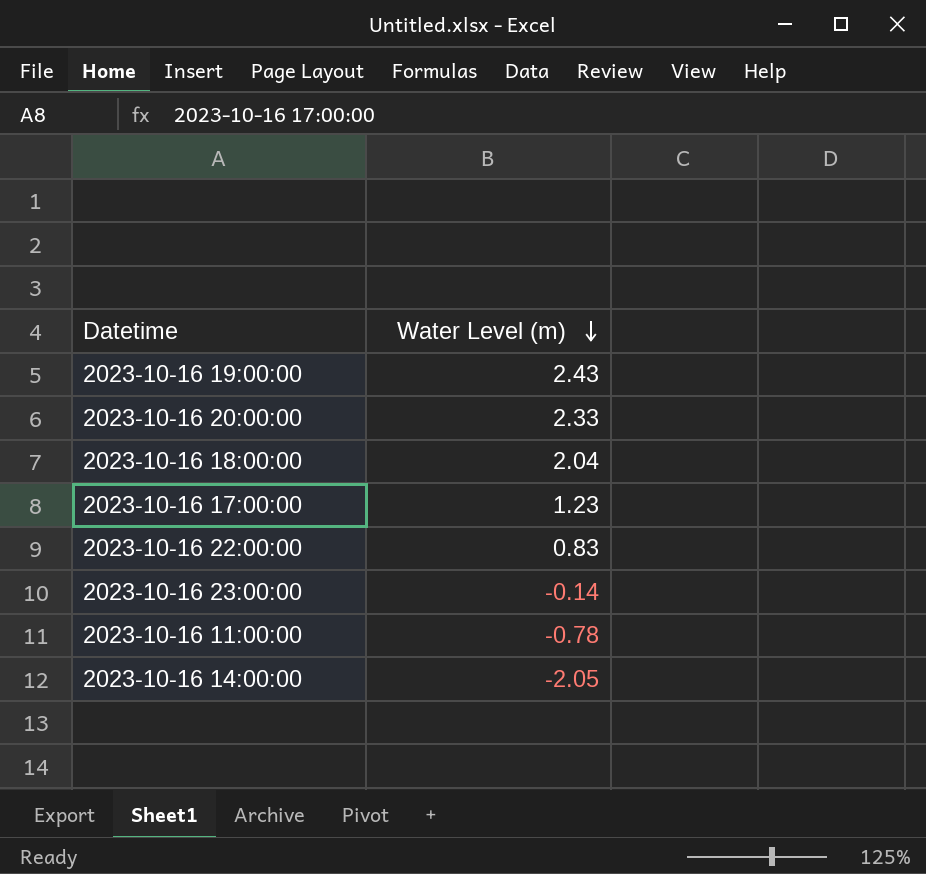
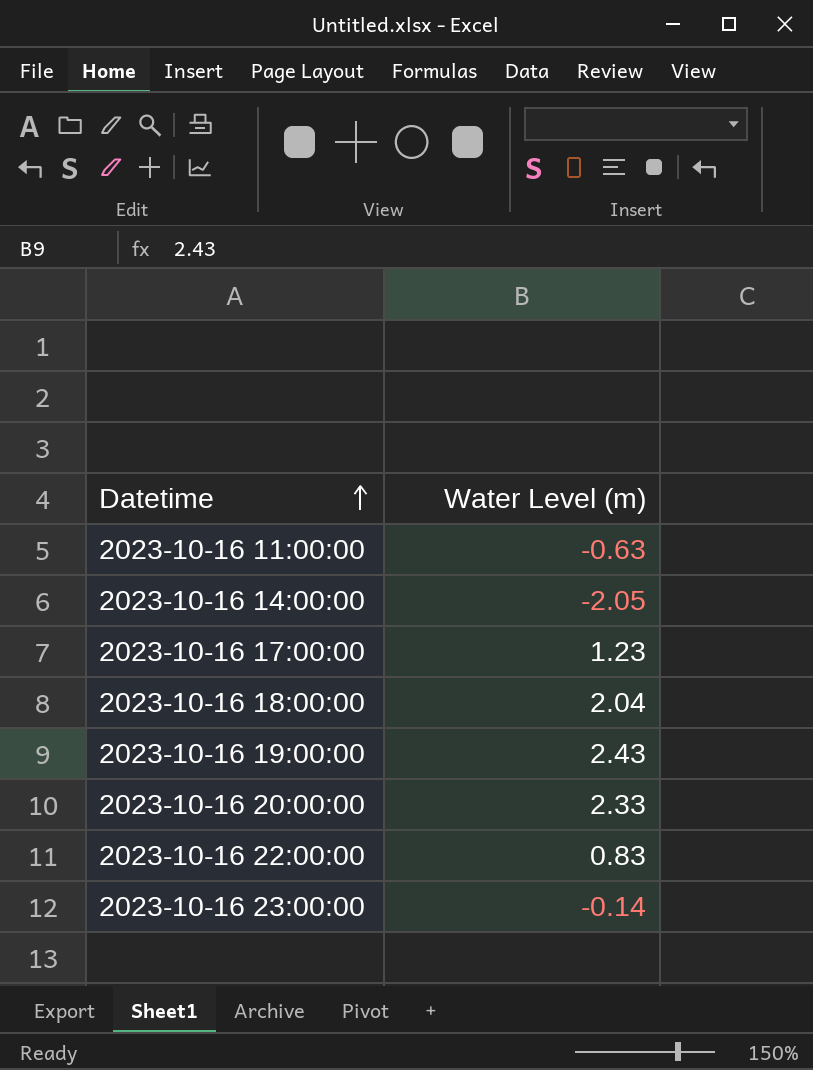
row order: Water Level (m) descending -> Datetime ascending
2023-10-16 11:00:00 | Water Level (m): -0.78 -> -0.63

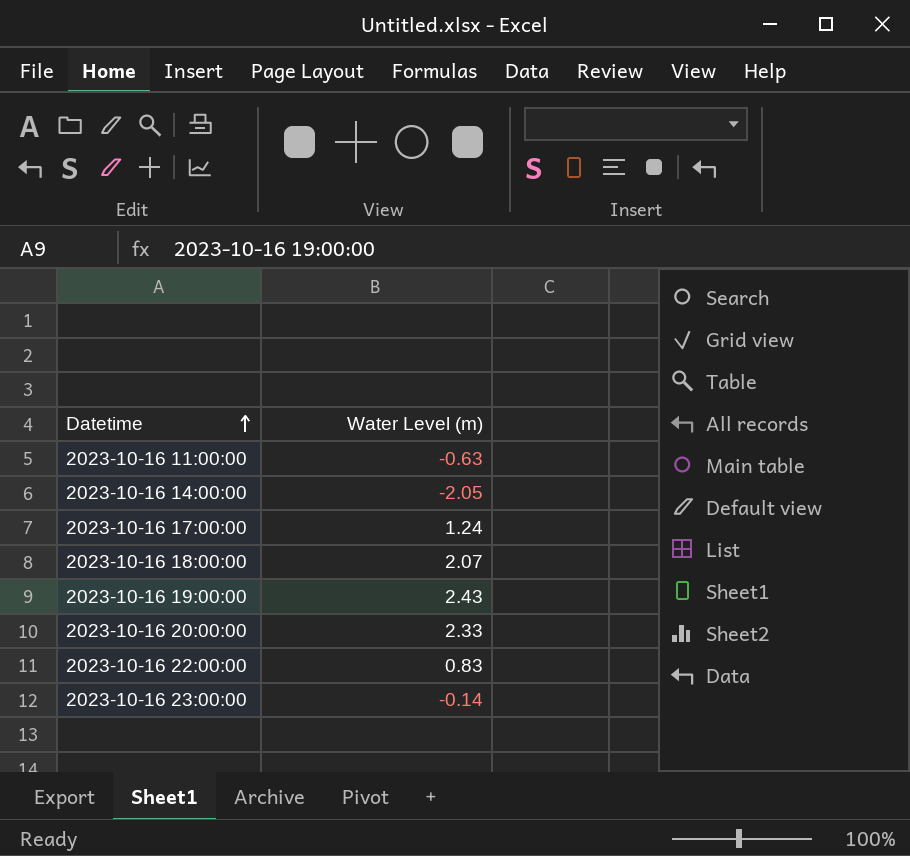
2023-10-16 17:00:00 | Water Level (m): 1.23 -> 1.24
2023-10-16 18:00:00 | Water Level (m): 2.04 -> 2.07

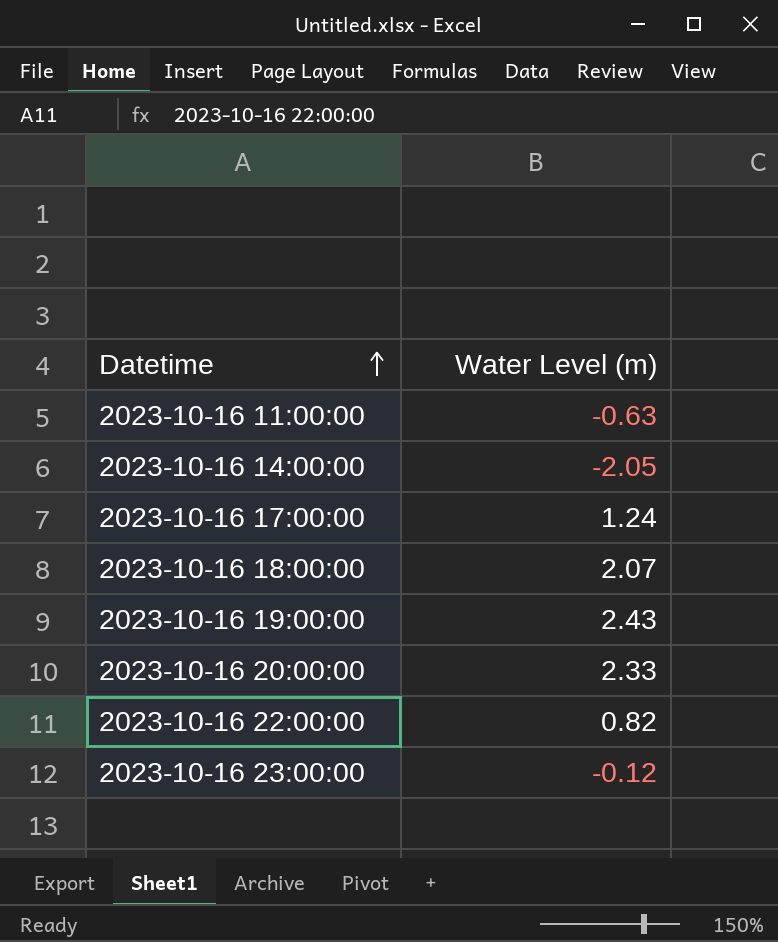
2023-10-16 22:00:00 | Water Level (m): 0.83 -> 0.82
2023-10-16 23:00:00 | Water Level (m): -0.14 -> -0.12

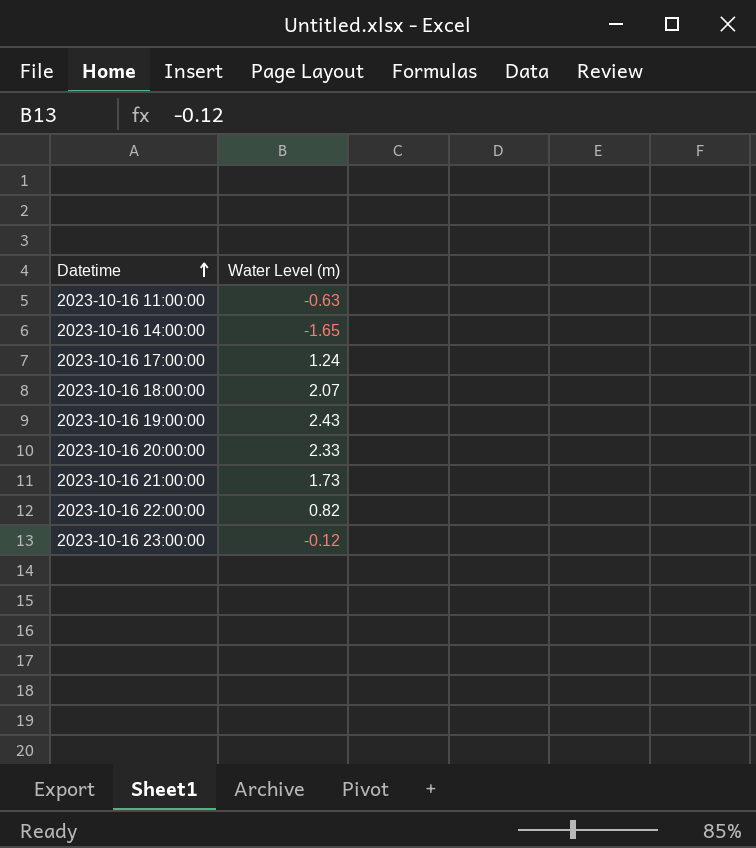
2023-10-16 14:00:00 | Water Level (m): -2.05 -> -1.65
row 2023-10-16 21:00:00: none -> 1.73

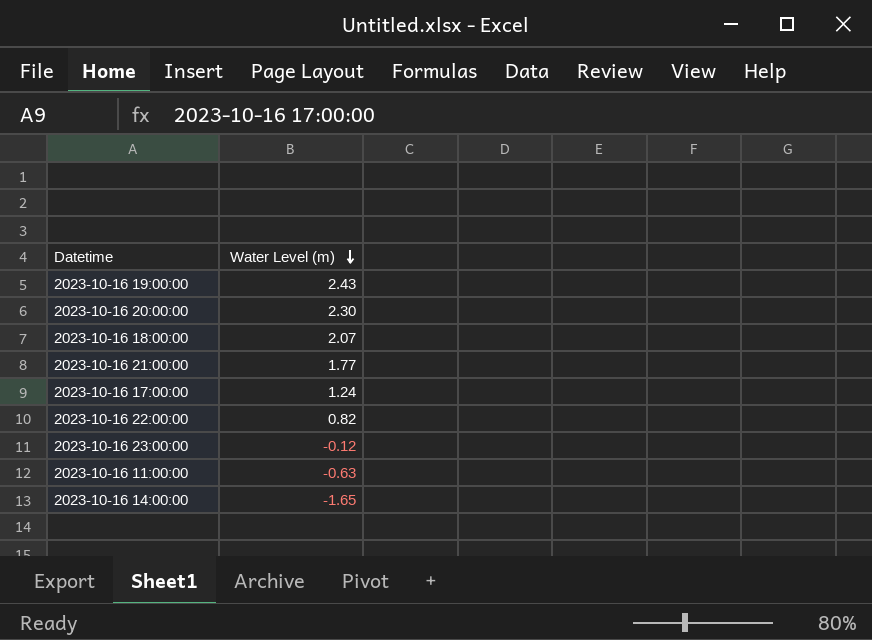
row order: Datetime ascending -> Water Level (m) descending
2023-10-16 20:00:00 | Water Level (m): 2.33 -> 2.30
2023-10-16 21:00:00 | Water Level (m): 1.73 -> 1.77

